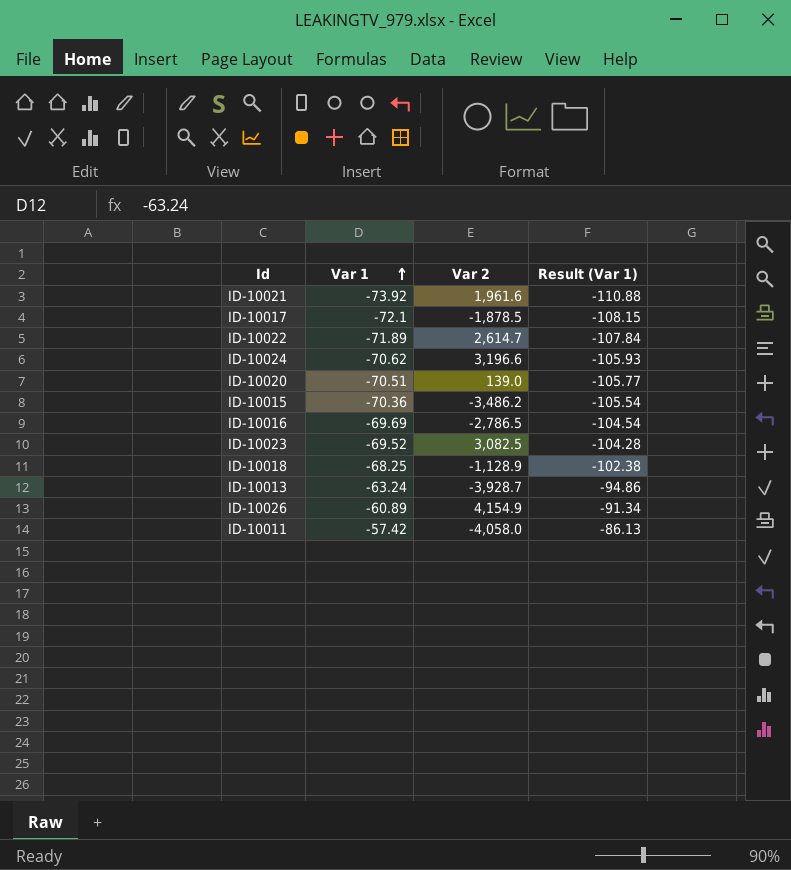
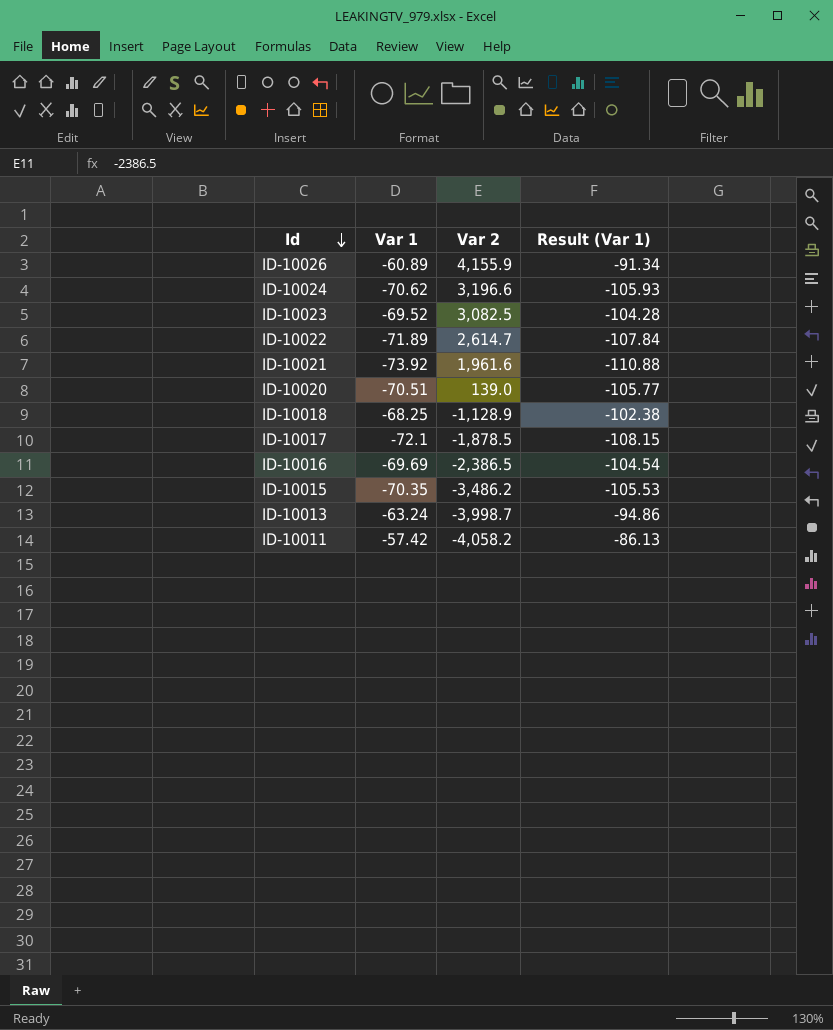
row order: Var 1 ascending -> Id descending
ID-10026 | Var 2: 4,154.9 -> 4,155.9
ID-10016 | Var 2: -2,786.5 -> -2,386.5
ID-10015 | Var 1: -70.36 -> -70.35
ID-10015 | Result (Var 1): -105.54 -> -105.53
ID-10013 | Var 2: -3,928.7 -> -3,998.7
ID-10011 | Var 2: -4,058.0 -> -4,058.2

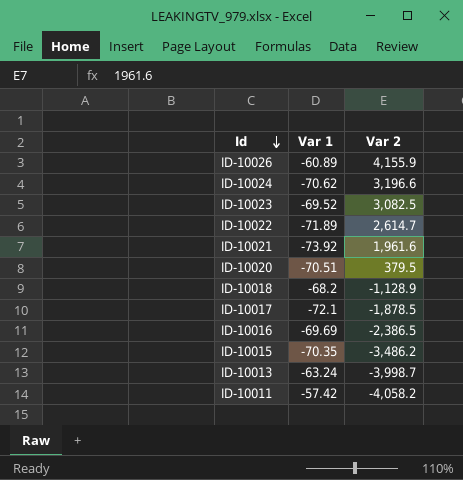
column Result (Var 1) | formula: [Var 1] * 1.5 -> none
ID-10020 | Var 2: 139.0 -> 379.5
ID-10018 | Var 1: -68.25 -> -68.2

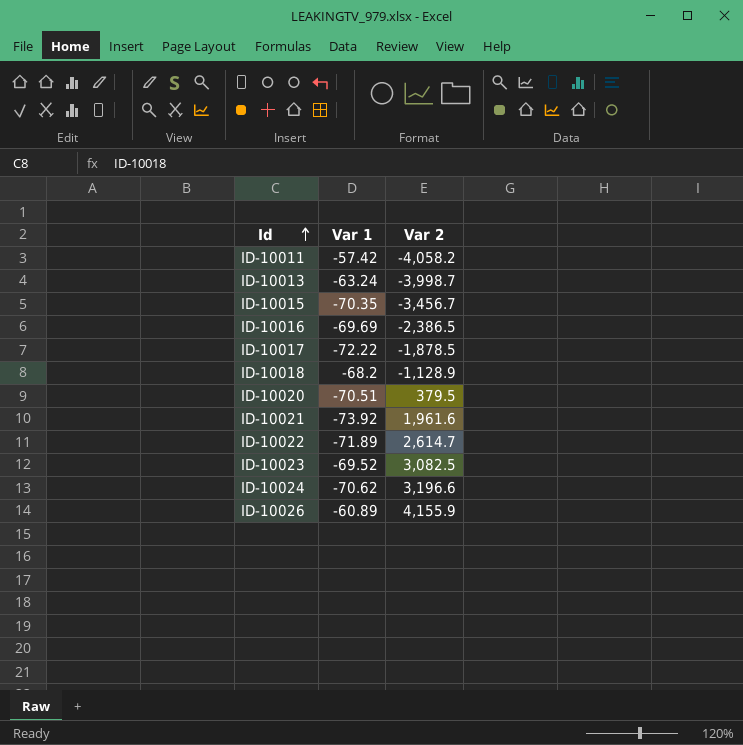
row order: Id descending -> Id ascending
ID-10015 | Var 2: -3,486.2 -> -3,456.7
ID-10017 | Var 1: -72.1 -> -72.22

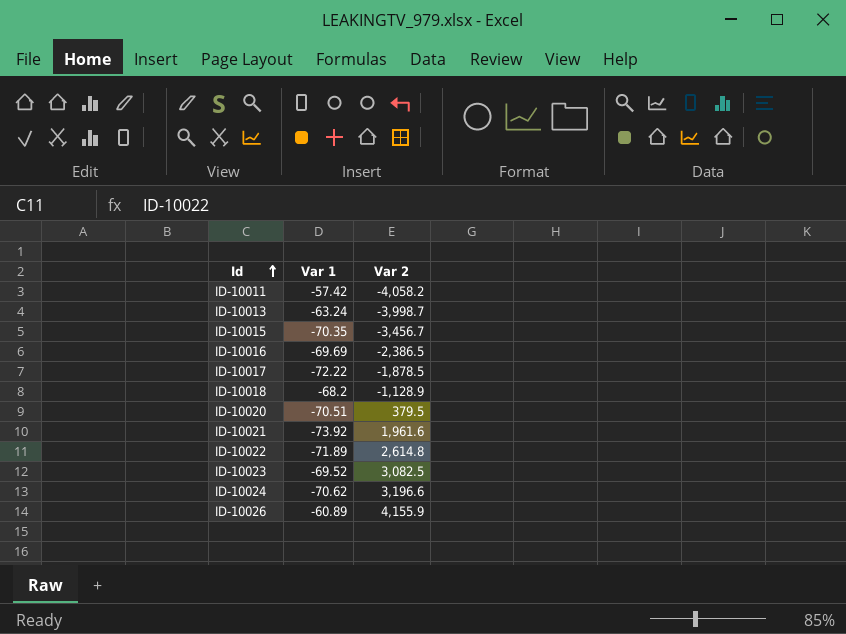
ID-10022 | Var 2: 2,614.7 -> 2,614.8

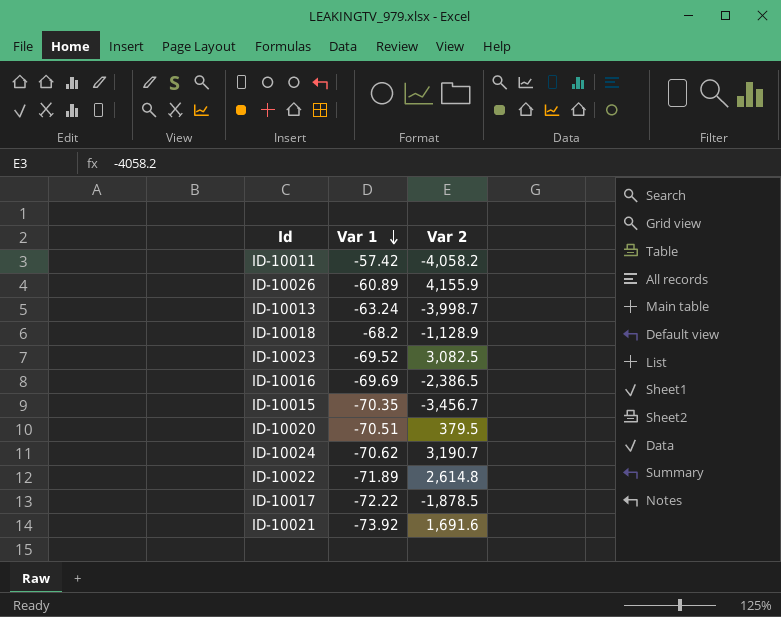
row order: Id ascending -> Var 1 descending
ID-10024 | Var 2: 3,196.6 -> 3,190.7
ID-10021 | Var 2: 1,961.6 -> 1,691.6

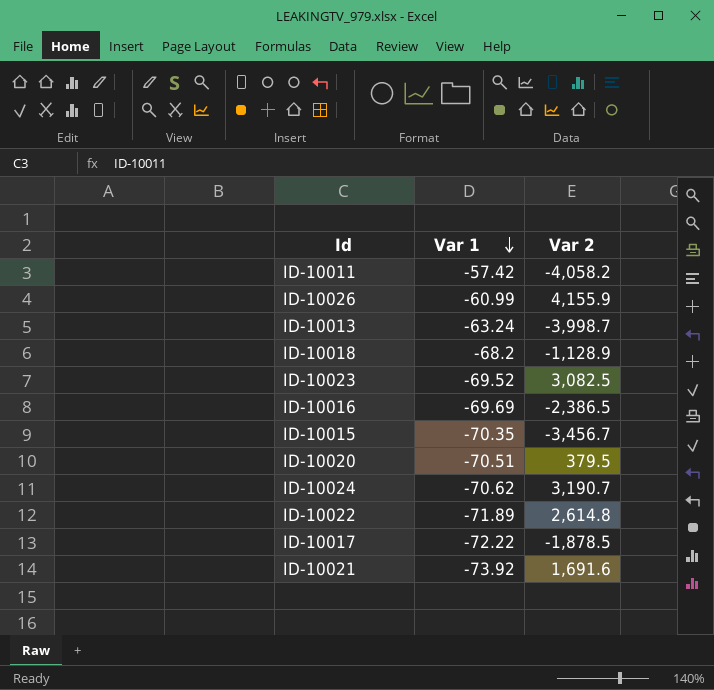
ID-10026 | Var 1: -60.89 -> -60.99

